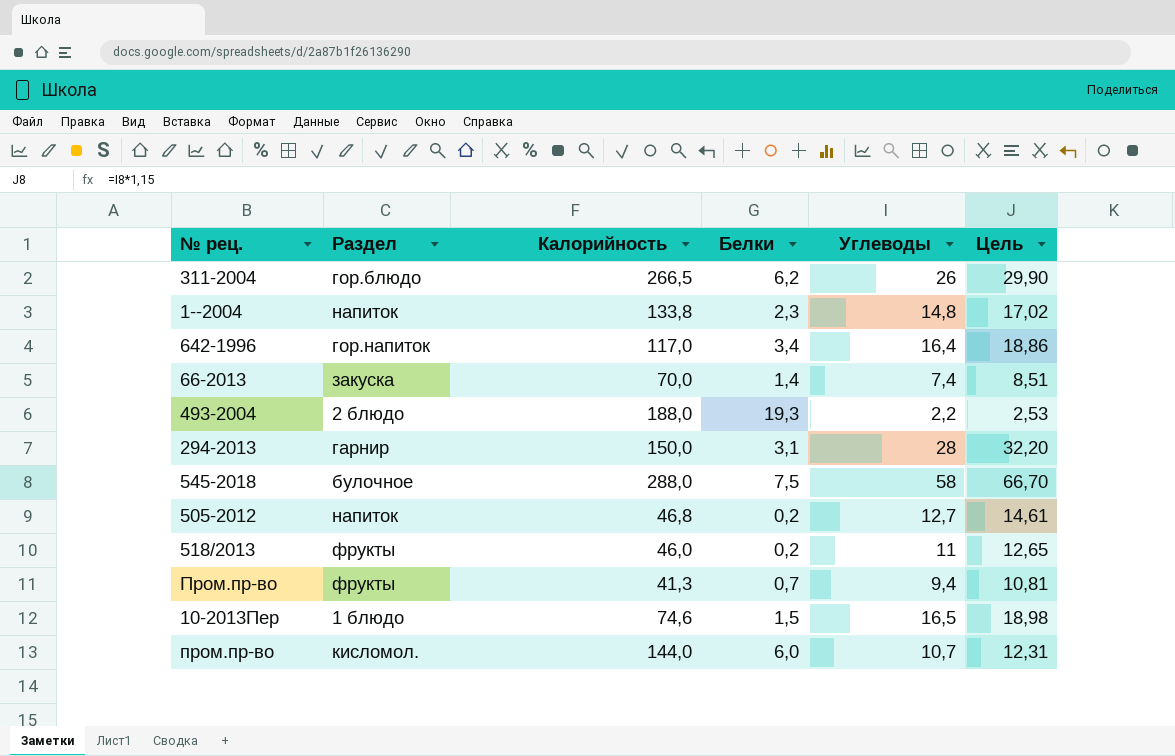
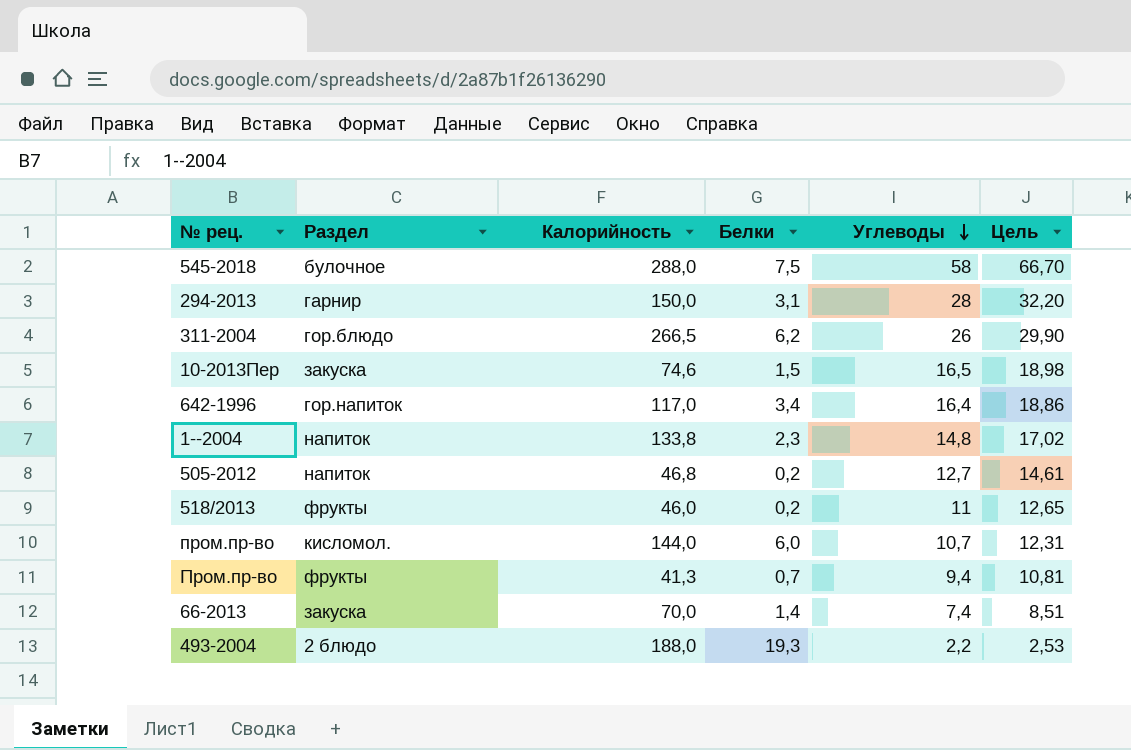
row order: none -> Углеводы descending
10-2013Пер | Раздел: 1 блюдо -> закуска

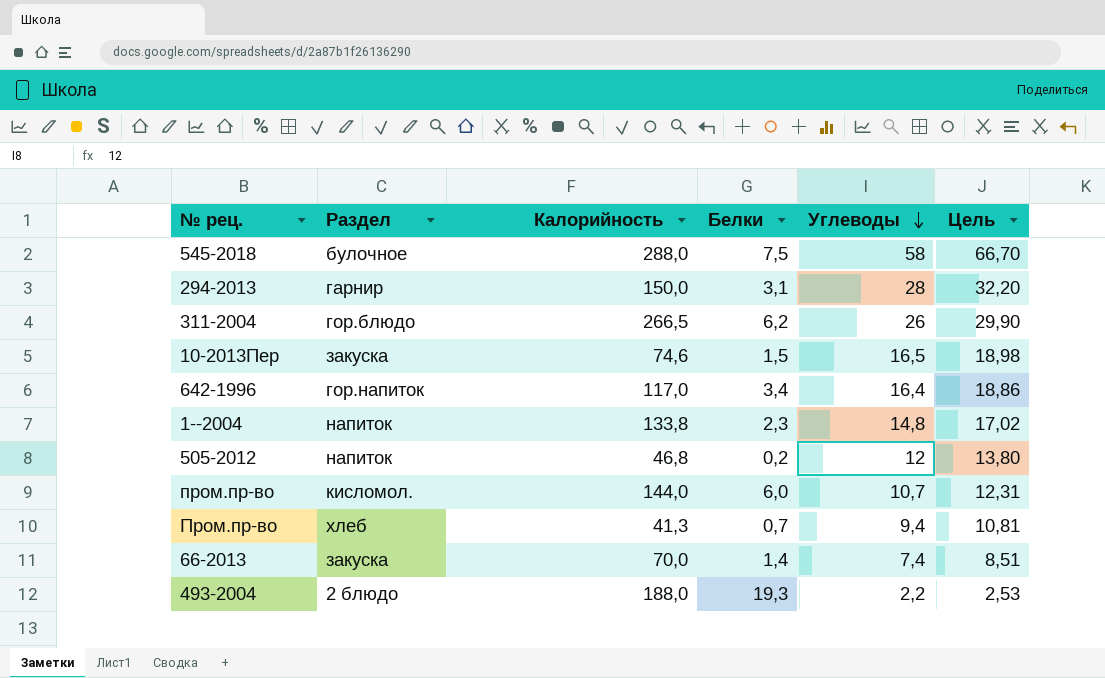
row 518/2013: фрукты | 46,0 | 0,2 | 11 | 12,65 -> none
505-2012 | Углеводы: 12,7 -> 12
505-2012 | Цель: 14,61 -> 13,80
Пром.пр-во | Раздел: фрукты -> хлеб

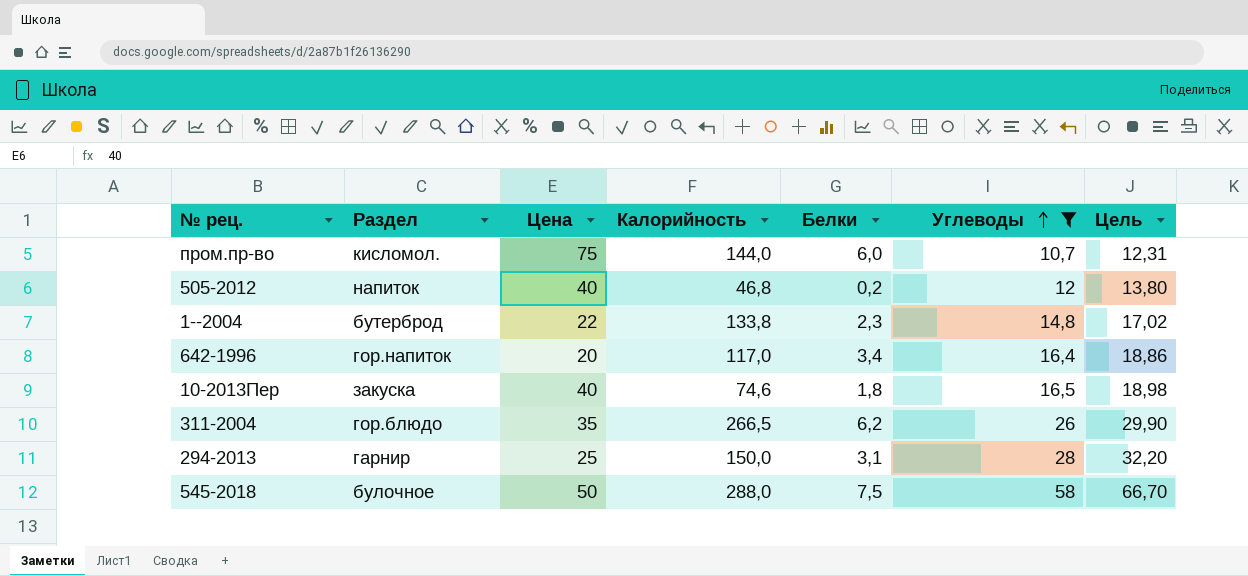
filter: none -> Углеводы >= 10,7
row order: Углеводы descending -> Углеводы ascending
column Цена | position: none -> 3
1--2004 | Раздел: напиток -> бутерброд
10-2013Пер | Белки: 1,5 -> 1,8

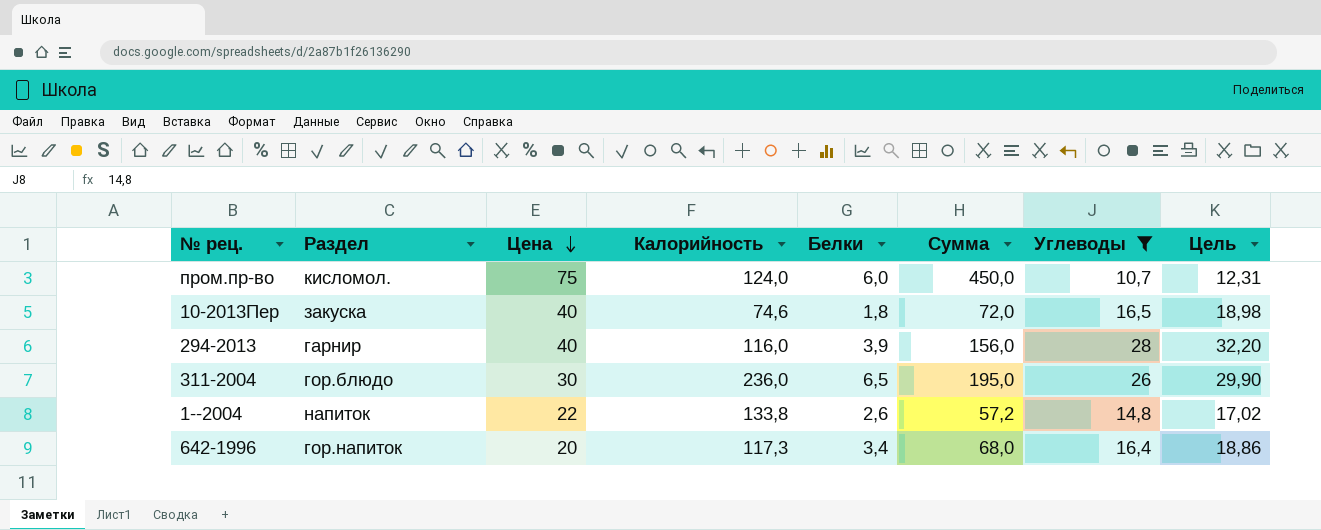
row order: Углеводы ascending -> Цена descending
column Сумма | formula: none -> [Цена] * [Белки]
row 505-2012: напиток | 40 | 46,8 | 0,2 | 12 | 13,80 -> none
row 545-2018: булочное | 50 | 288,0 | 7,5 | 58 | 66,70 -> none
пром.пр-во | Калорийность: 144,0 -> 124,0
294-2013 | Цена: 25 -> 40
294-2013 | Калорийность: 150,0 -> 116,0
294-2013 | Белки: 3,1 -> 3,9
311-2004 | Цена: 35 -> 30
311-2004 | Калорийность: 266,5 -> 236,0
311-2004 | Белки: 6,2 -> 6,5
1--2004 | Раздел: бутерброд -> напиток
1--2004 | Белки: 2,3 -> 2,6
642-1996 | Калорийность: 117,0 -> 117,3

